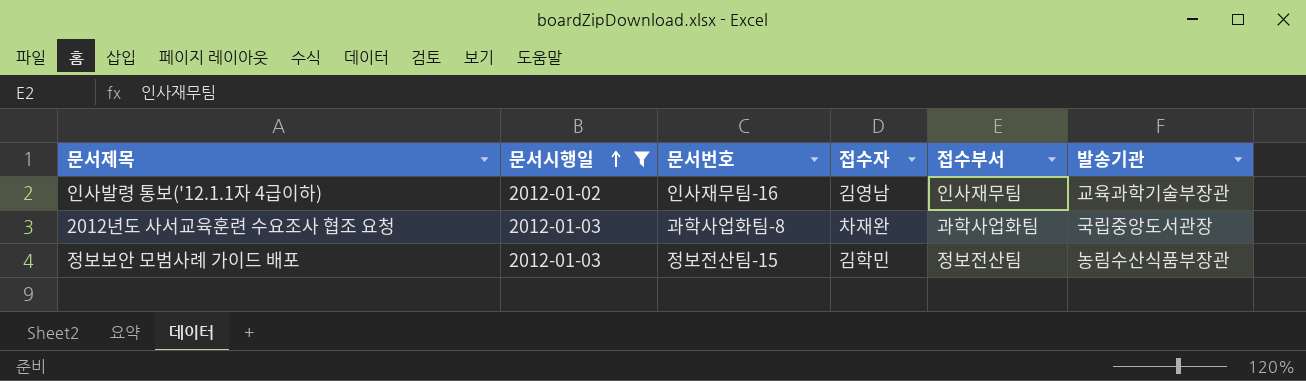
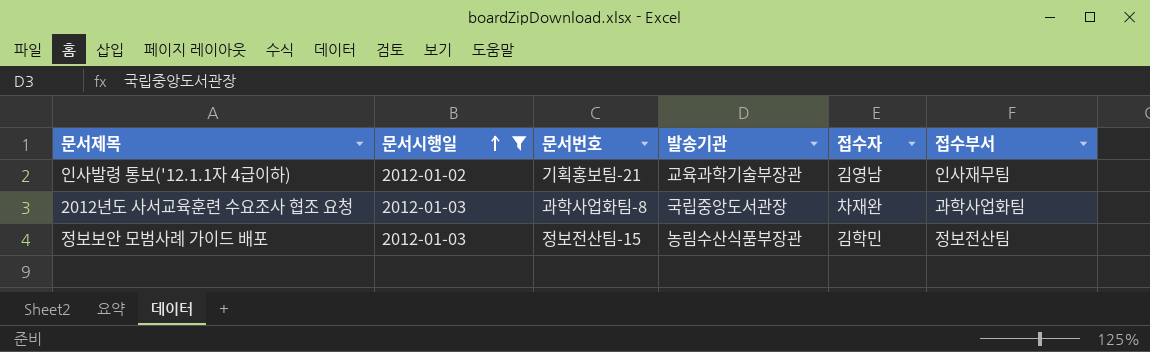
column 발송기관 | position: 6 -> 4
인사발령 통보('12.1.1자 4급이하) | 문서번호: 인사재무팀-16 -> 기획홍보팀-21

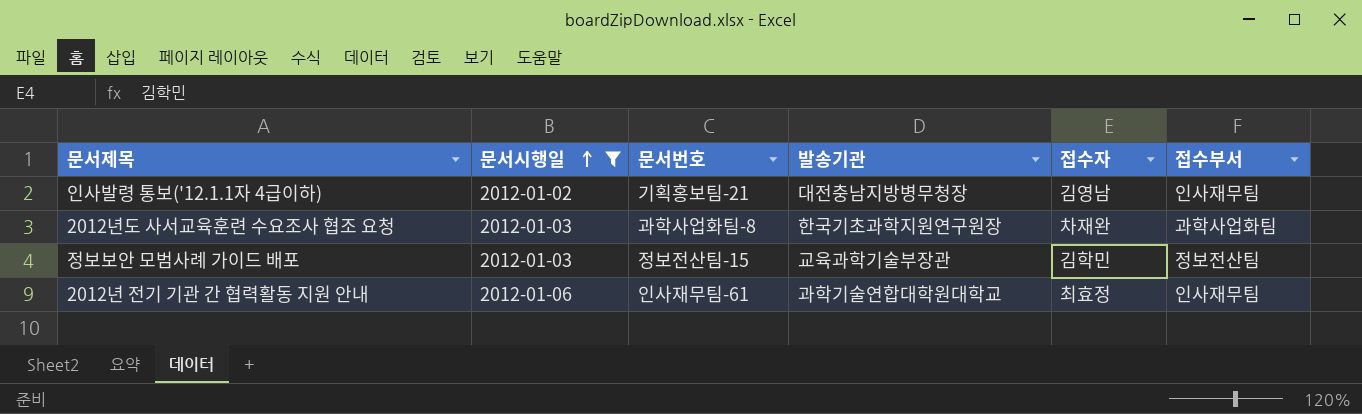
인사발령 통보('12.1.1자 4급이하) | 발송기관: 교육과학기술부장관 -> 대전충남지방병무청장
2012년도 사서교육훈련 수요조사 협조 요청 | 발송기관: 국립중앙도서관장 -> 한국기초과학지원연구원장
정보보안 모범사례 가이드 배포 | 발송기관: 농림수산식품부장관 -> 교육과학기술부장관
row 2012년 전기 기관 간 협력활동 지원 안내: none -> 2012-01-06 | 인사재무팀-61 | 과학기술연합대학원대학교 | 최효정 | 인사재무팀

